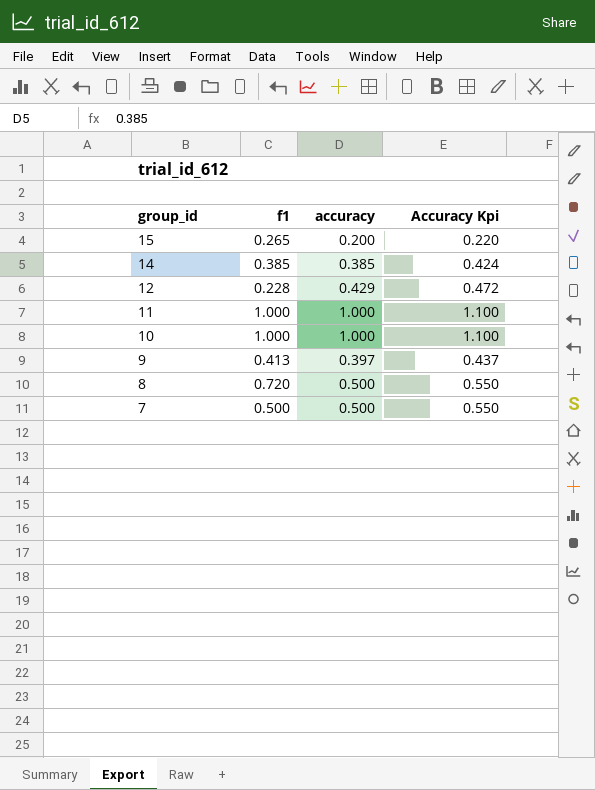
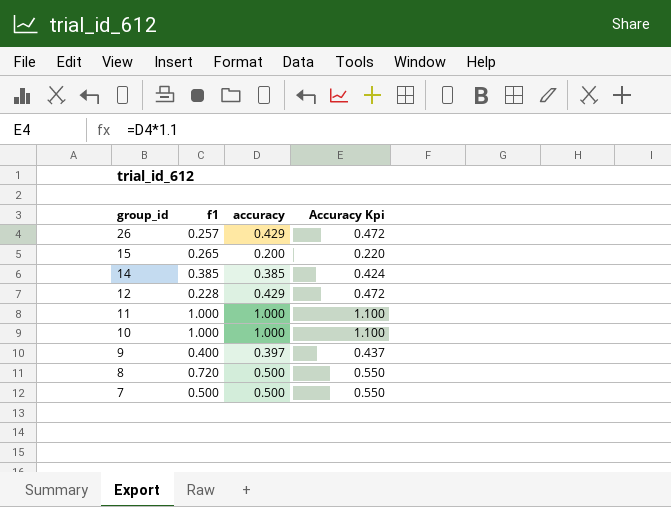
row 26: none -> 0.257 | 0.429 | 0.472
9 | f1: 0.413 -> 0.400

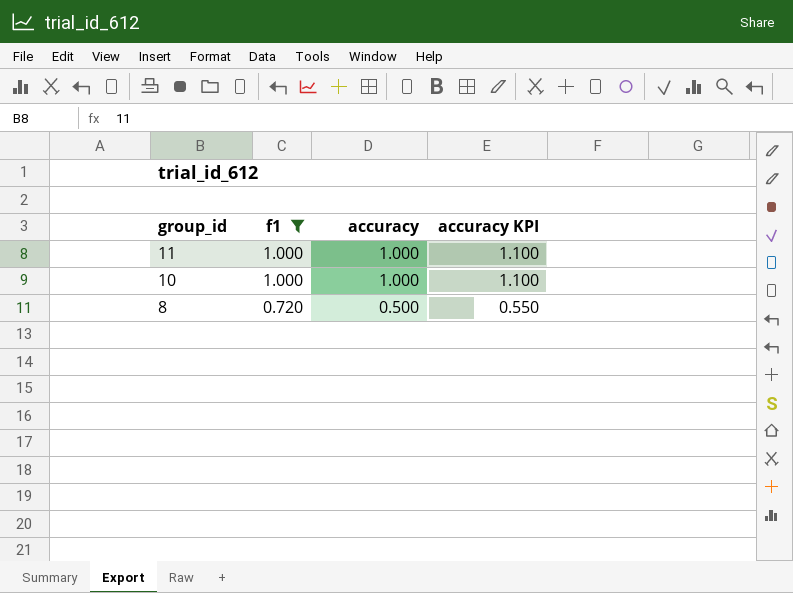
filter: none -> f1 >= 0.720
column name: Accuracy Kpi -> accuracy KPI

